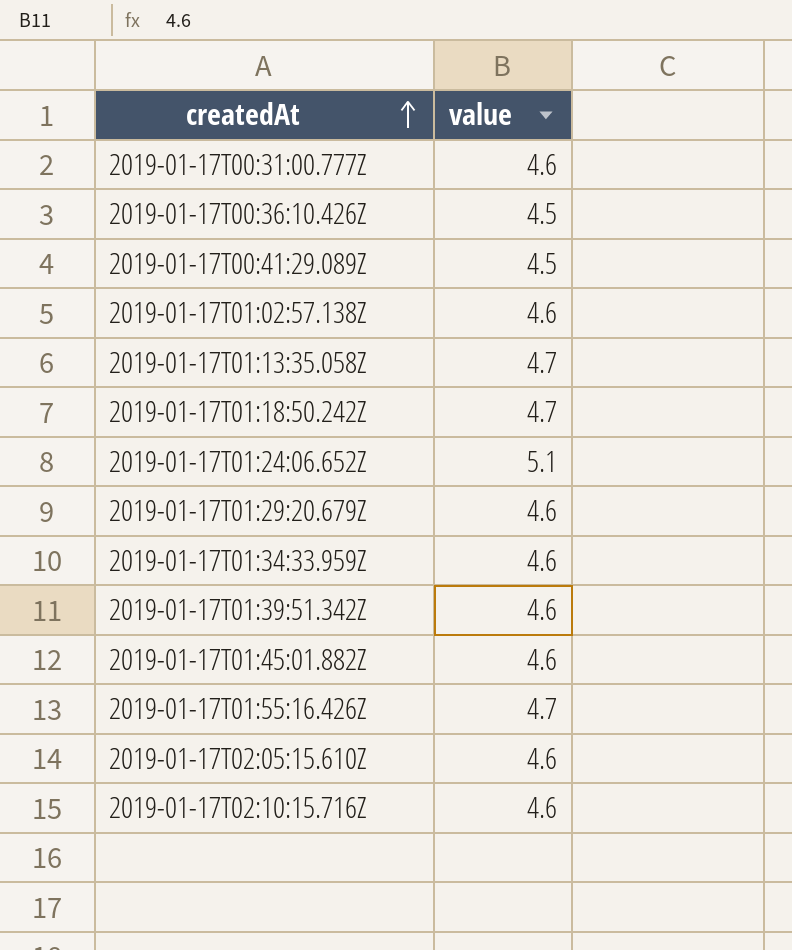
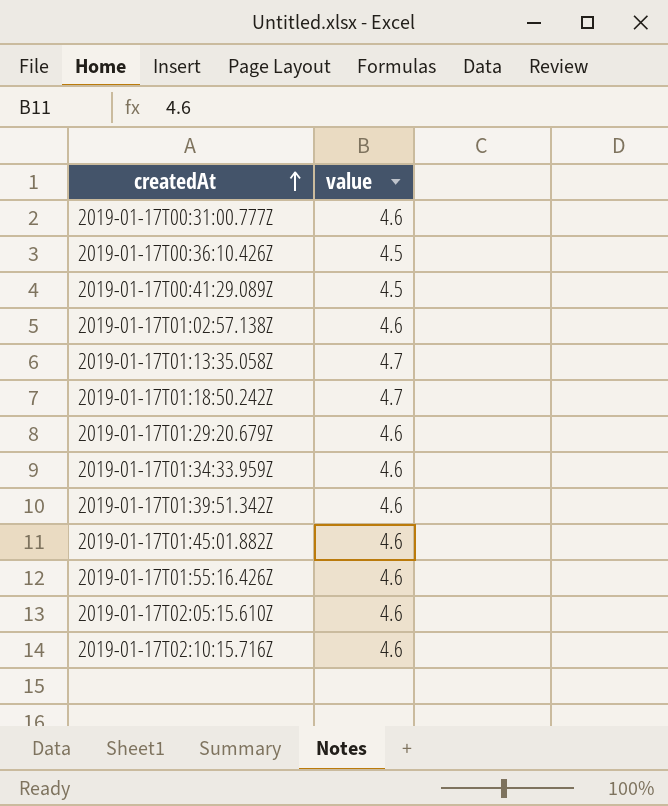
row 2019-01-17T01:24:06.652Z: 5.1 -> none
2019-01-17T01:55:16.426Z | value: 4.7 -> 4.6

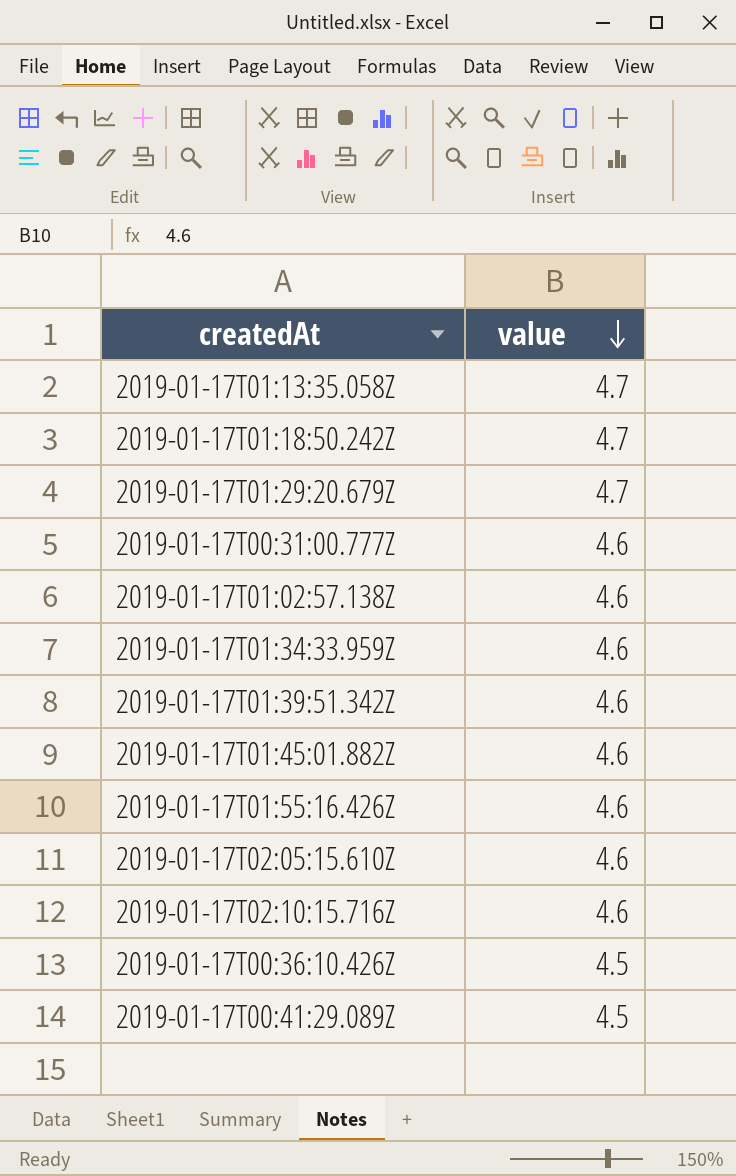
row order: createdAt ascending -> value descending
2019-01-17T01:29:20.679Z | value: 4.6 -> 4.7

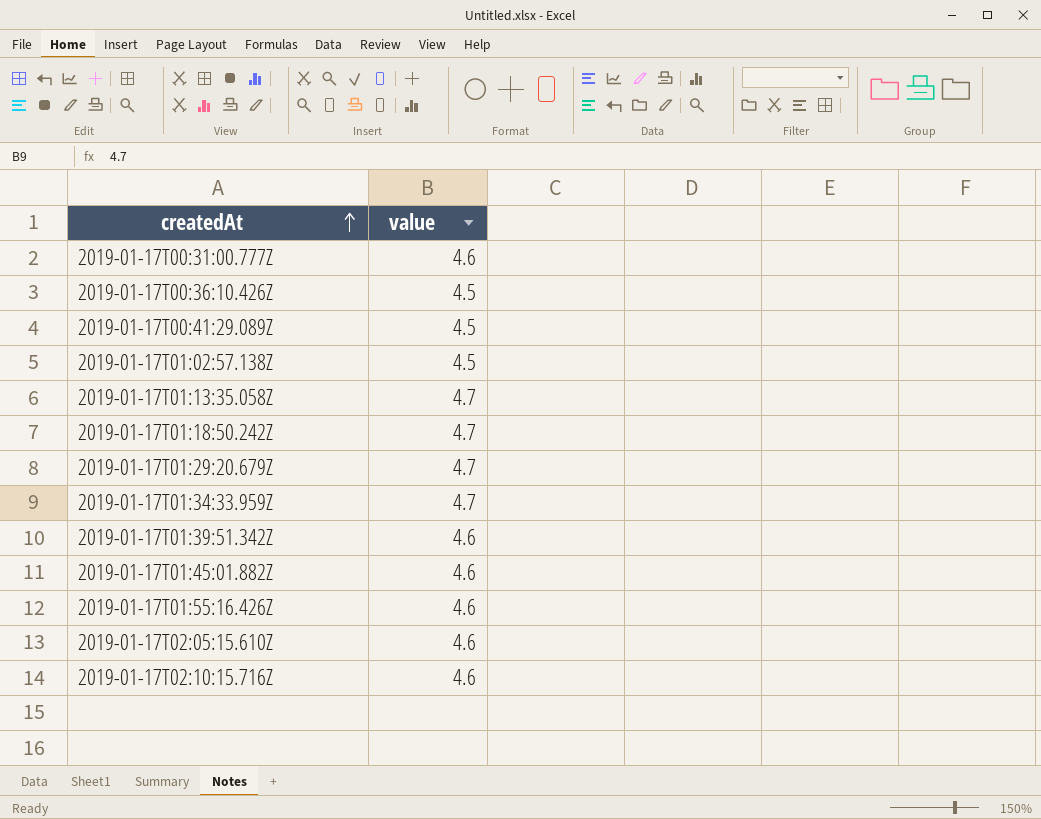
row order: value descending -> createdAt ascending
2019-01-17T01:02:57.138Z | value: 4.6 -> 4.5
2019-01-17T01:34:33.959Z | value: 4.6 -> 4.7

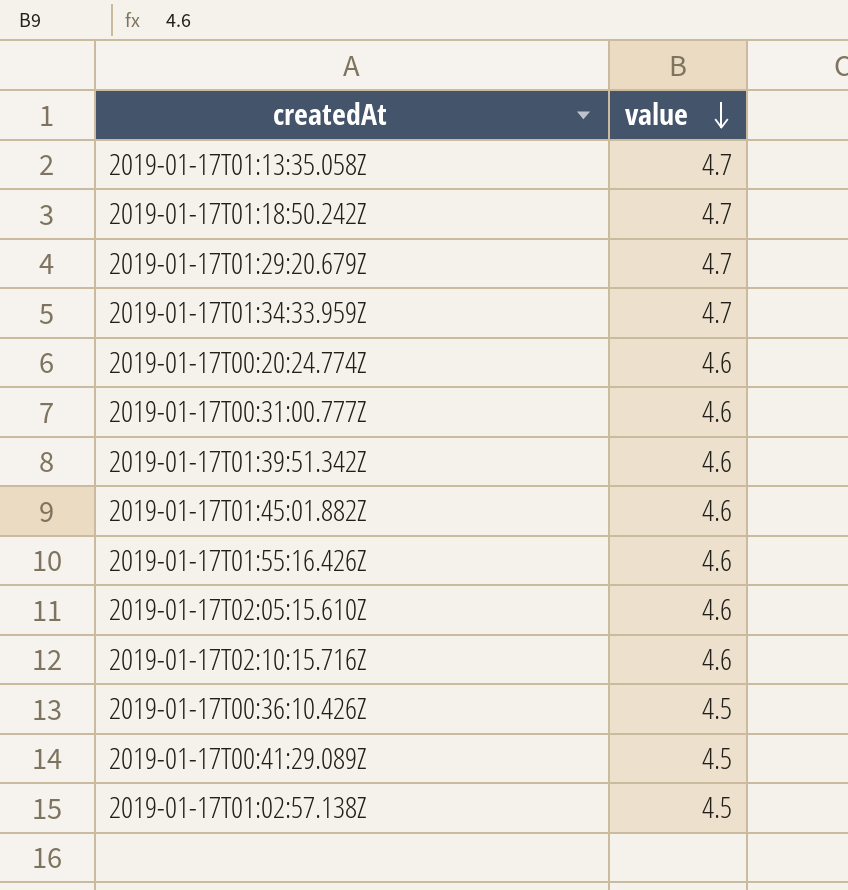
row order: createdAt ascending -> value descending
row 2019-01-17T00:20:24.774Z: none -> 4.6

